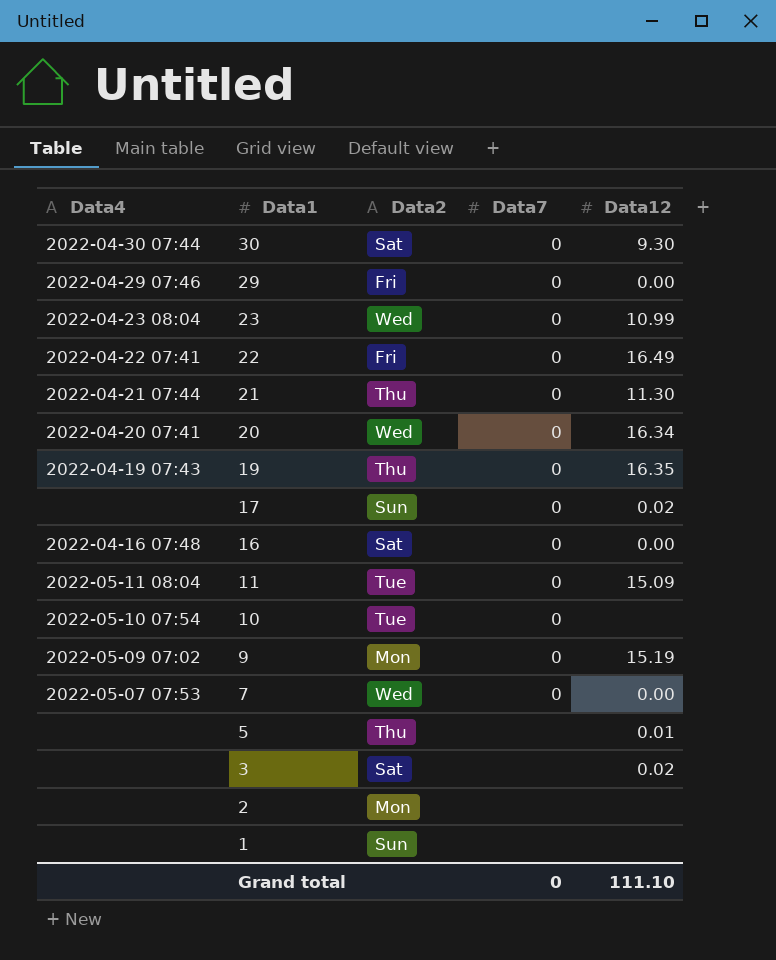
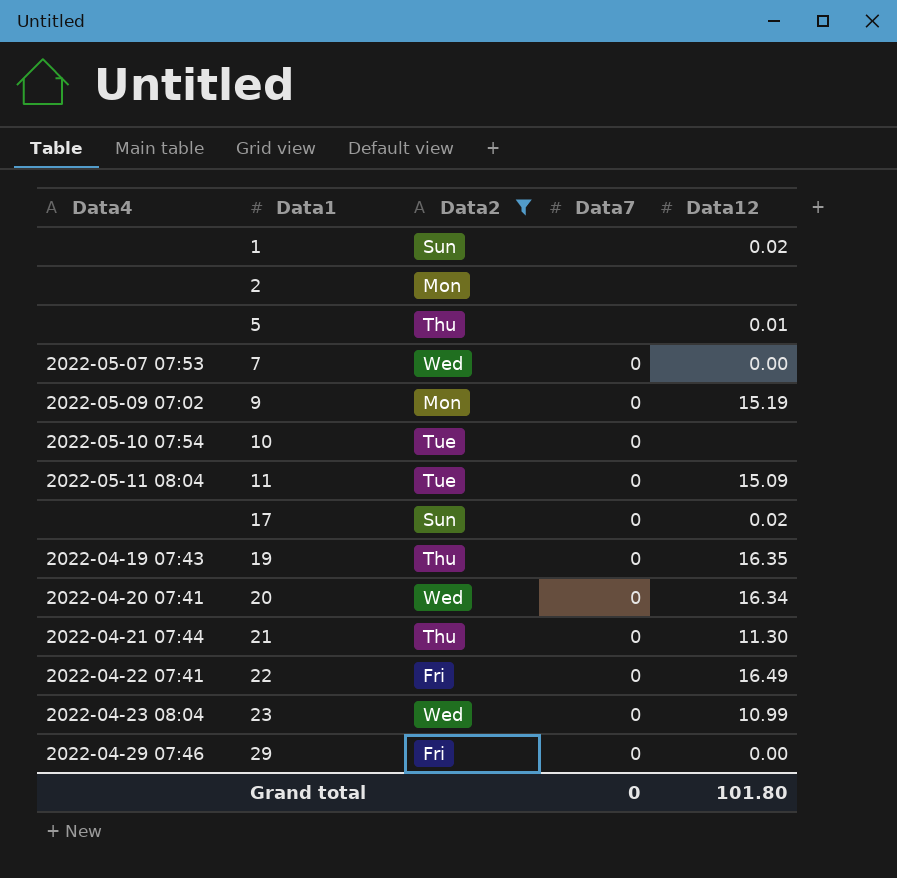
filter: none -> Data2 != Sat
row order: Data1 descending -> Data1 ascending
1 | Data12: none -> 0.02
Grand total | Data12: 111.10 -> 101.80

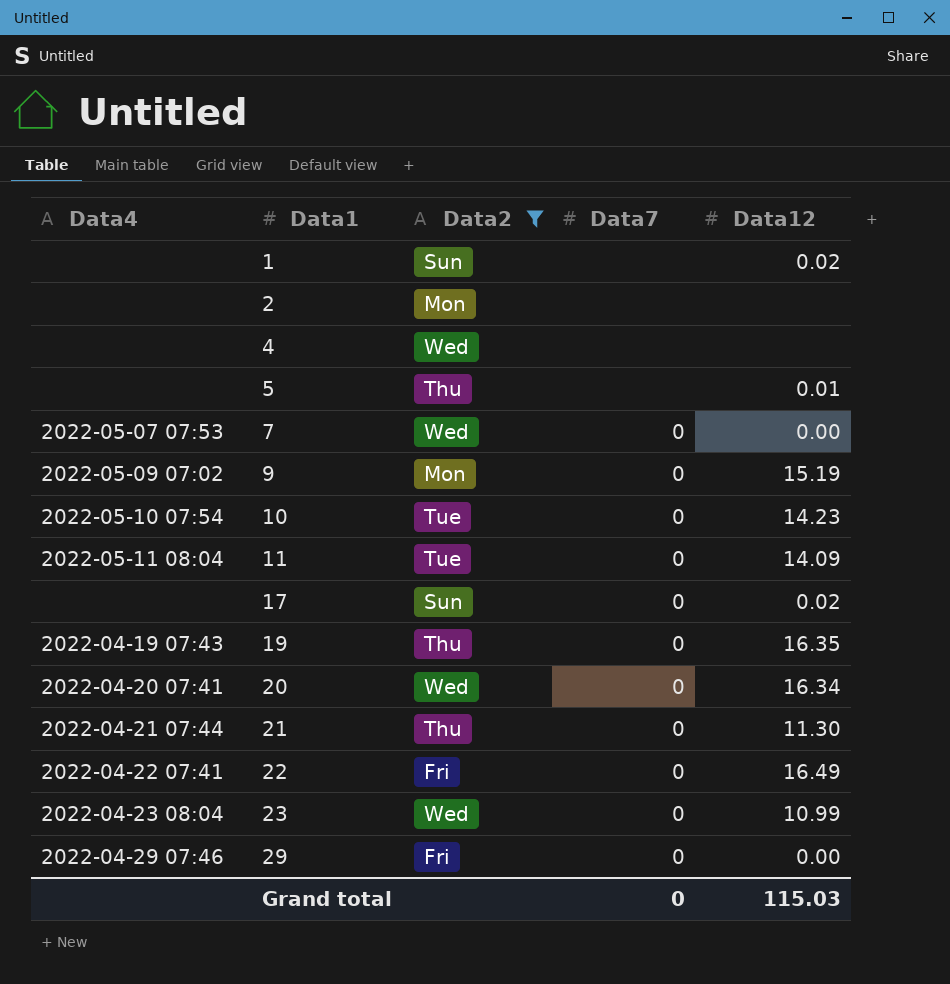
row 4: none -> none | Wed | none | none
10 | Data12: none -> 14.23
11 | Data12: 15.09 -> 14.09
Grand total | Data12: 101.80 -> 115.03

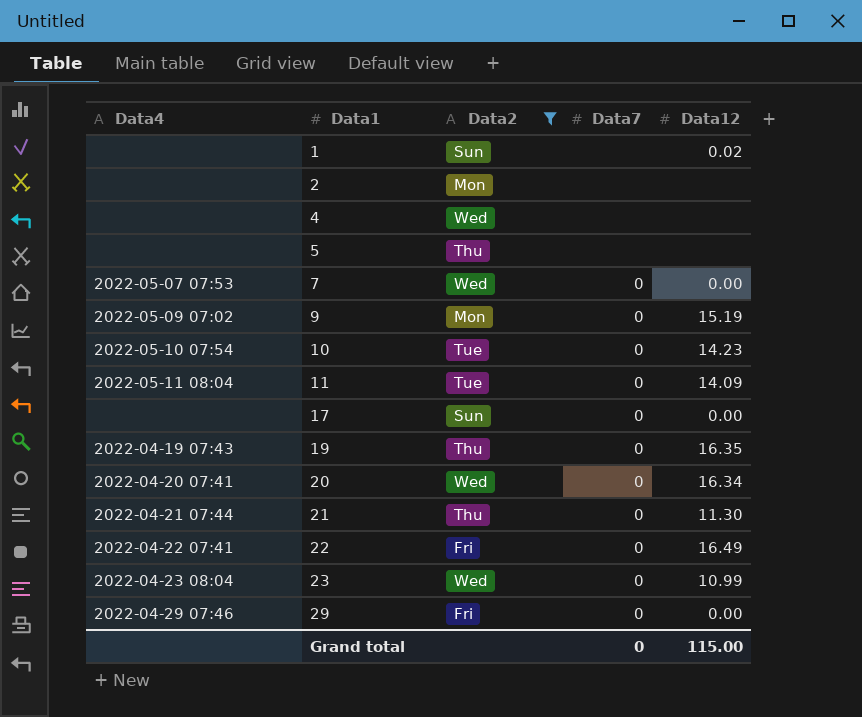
5 | Data12: 0.01 -> none
17 | Data12: 0.02 -> 0.00
Grand total | Data12: 115.03 -> 115.00

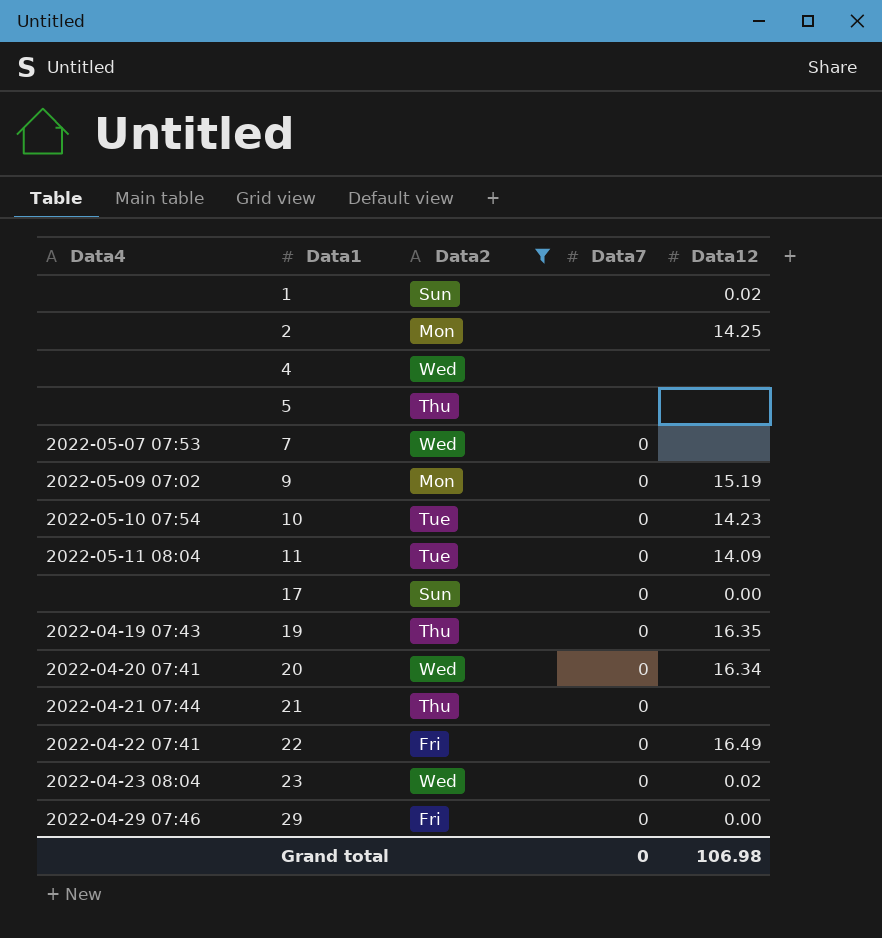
2 | Data12: none -> 14.25
7 | Data12: 0.00 -> none
21 | Data12: 11.30 -> none
23 | Data12: 10.99 -> 0.02
Grand total | Data12: 115.00 -> 106.98

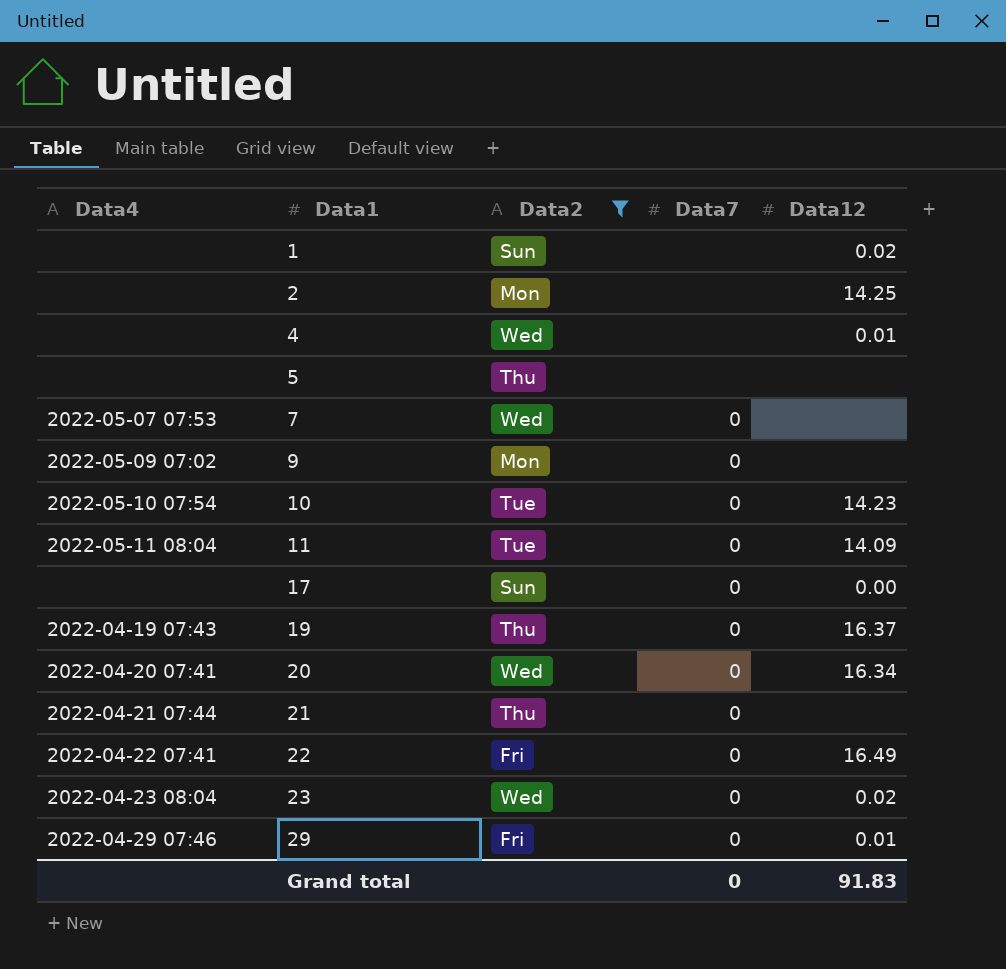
4 | Data12: none -> 0.01
9 | Data12: 15.19 -> none
19 | Data12: 16.35 -> 16.37
29 | Data12: 0.00 -> 0.01
Grand total | Data12: 106.98 -> 91.83

